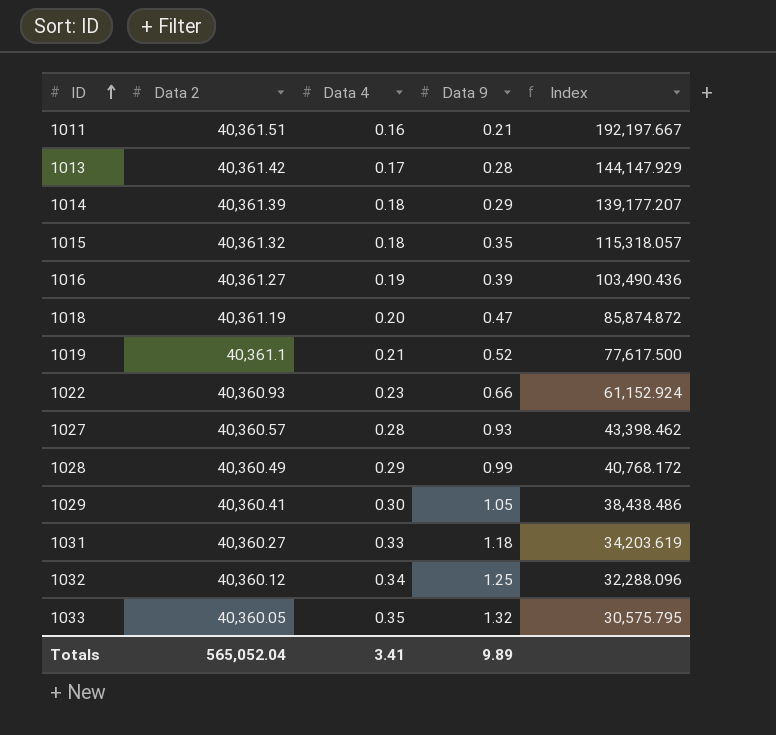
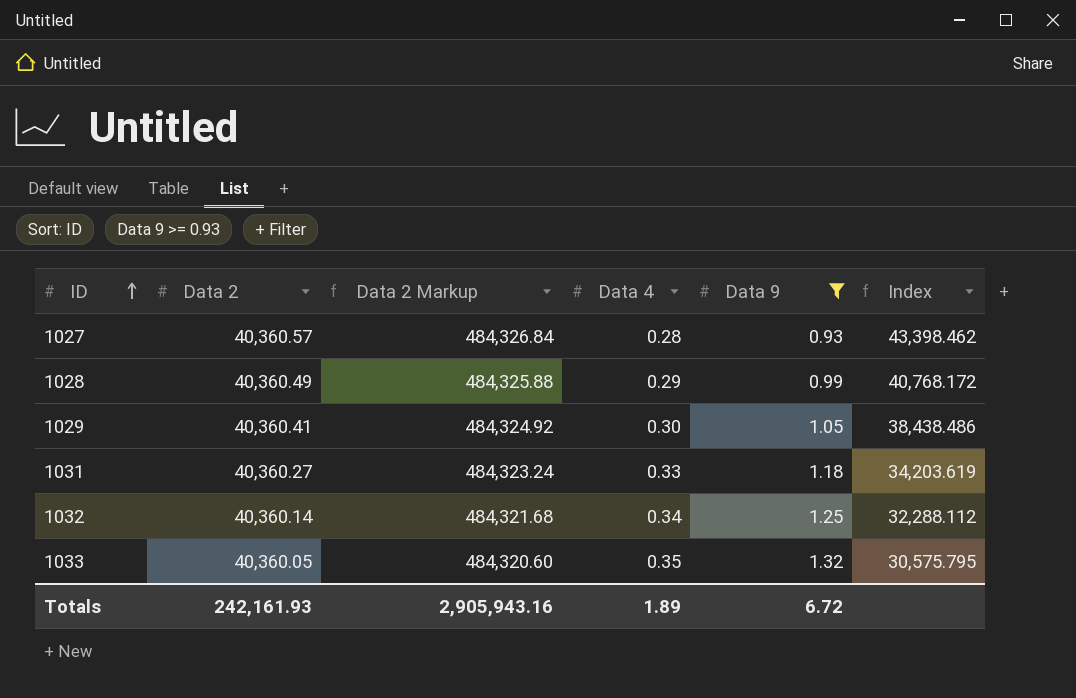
filter: none -> Data 9 >= 0.93
column Data 2 Markup | formula: none -> [Data 2] * 12
1032 | Data 2: 40,360.12 -> 40,360.14
1032 | Index: 32,288.096 -> 32,288.112
Totals | Data 2: 565,052.04 -> 242,161.93
Totals | Data 4: 3.41 -> 1.89
Totals | Data 9: 9.89 -> 6.72

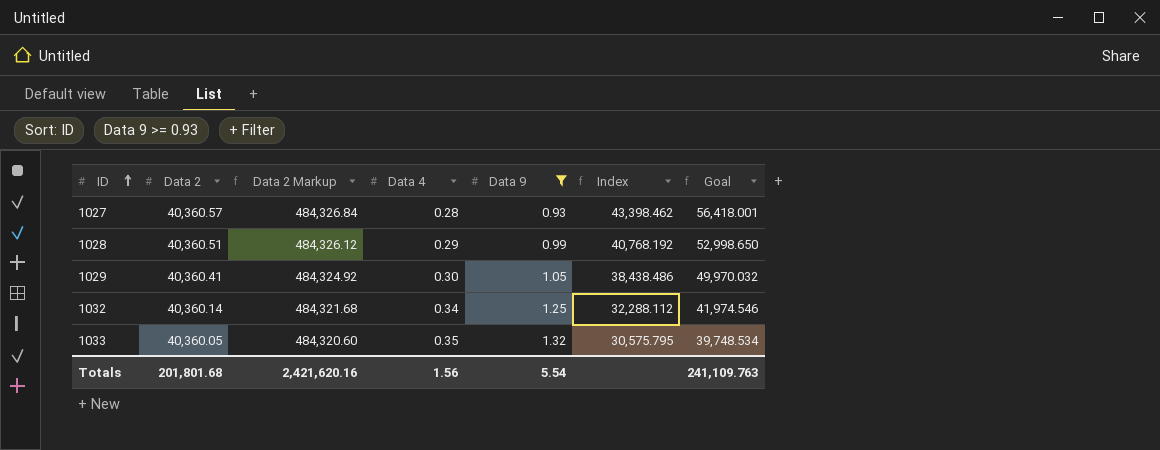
column Goal | formula: none -> [Index] * 1.3
row 1031: 40,360.27 | 484,323.24 | 0.33 | 1.18 | 34,203.619 -> none
1028 | Data 2: 40,360.49 -> 40,360.51
1028 | Data 2 Markup: 484,325.88 -> 484,326.12
1028 | Index: 40,768.172 -> 40,768.192
Totals | Data 2: 242,161.93 -> 201,801.68
Totals | Data 2 Markup: 2,905,943.16 -> 2,421,620.16
Totals | Data 4: 1.89 -> 1.56
Totals | Data 9: 6.72 -> 5.54

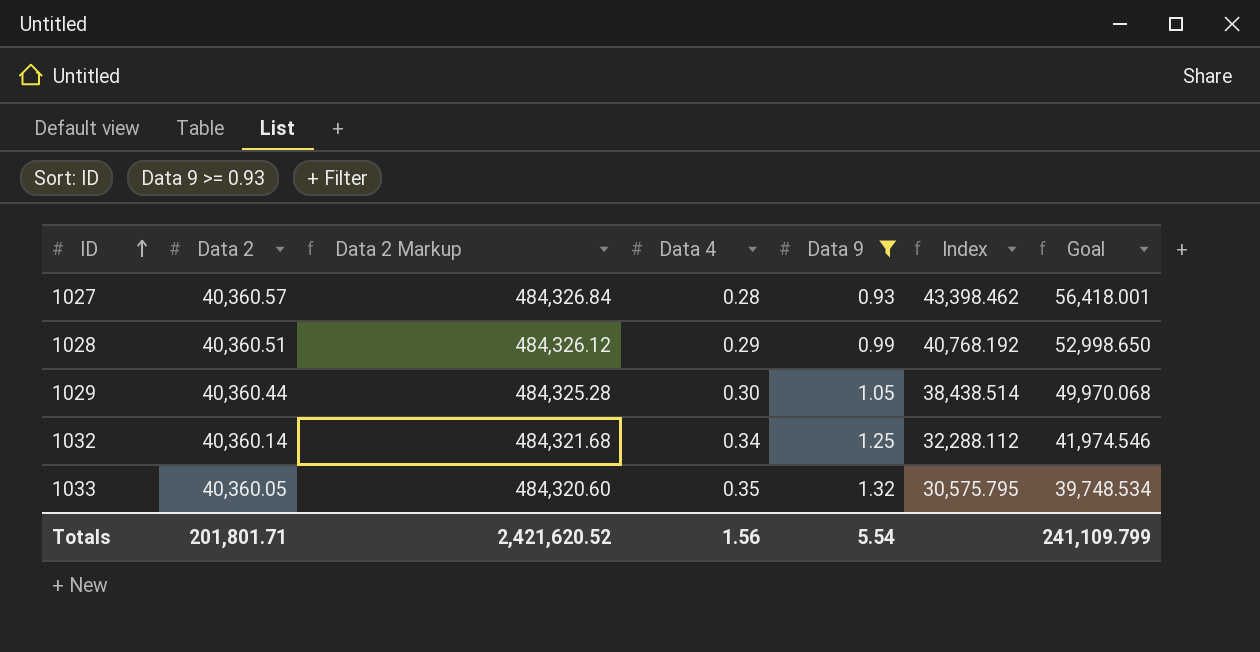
1029 | Data 2: 40,360.41 -> 40,360.44
1029 | Data 2 Markup: 484,324.92 -> 484,325.28
1029 | Index: 38,438.486 -> 38,438.514
1029 | Goal: 49,970.032 -> 49,970.068
Totals | Data 2: 201,801.68 -> 201,801.71
Totals | Data 2 Markup: 2,421,620.16 -> 2,421,620.52
Totals | Goal: 241,109.763 -> 241,109.799

